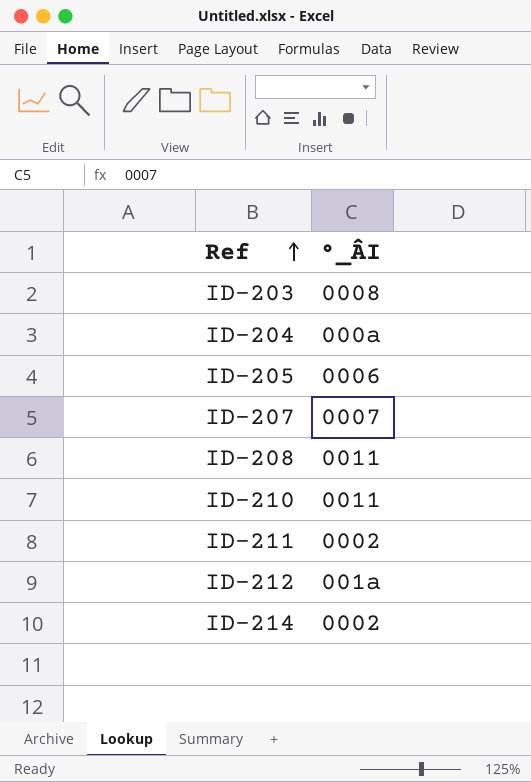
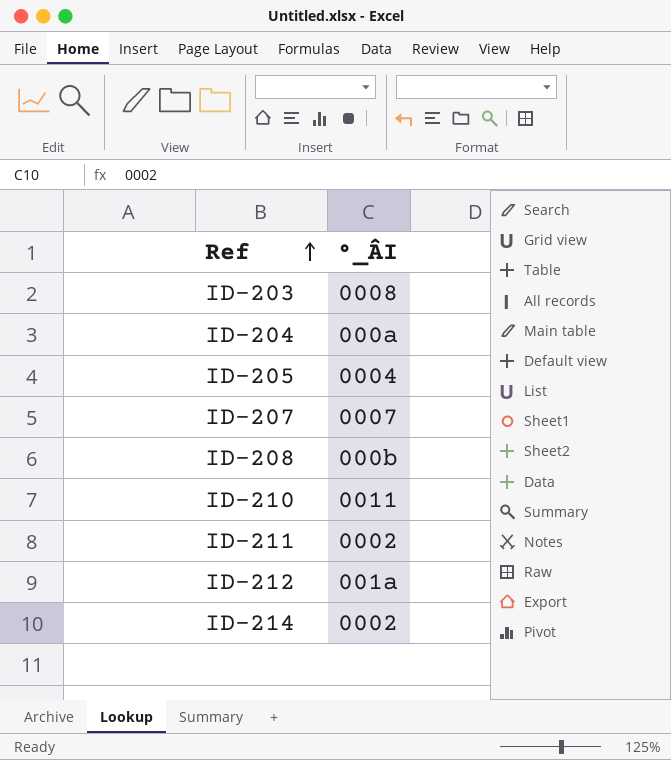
ID-205 | °_ÂI: 0006 -> 0004
ID-208 | °_ÂI: 0011 -> 000b

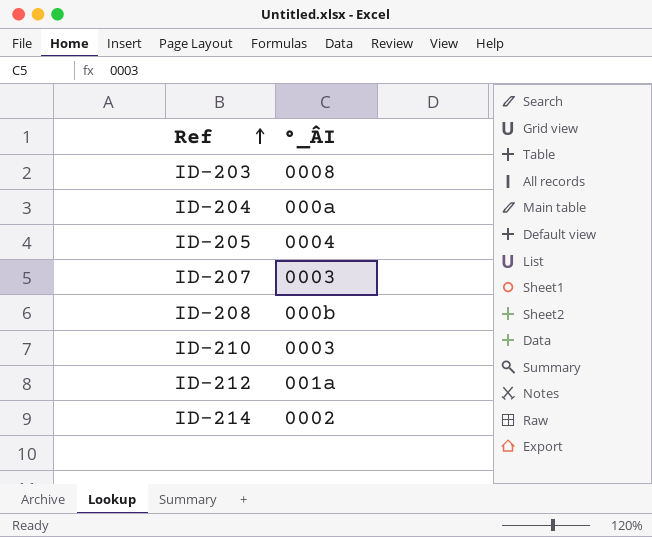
row ID-211: 0002 -> none
ID-207 | °_ÂI: 0007 -> 0003
ID-210 | °_ÂI: 0011 -> 0003

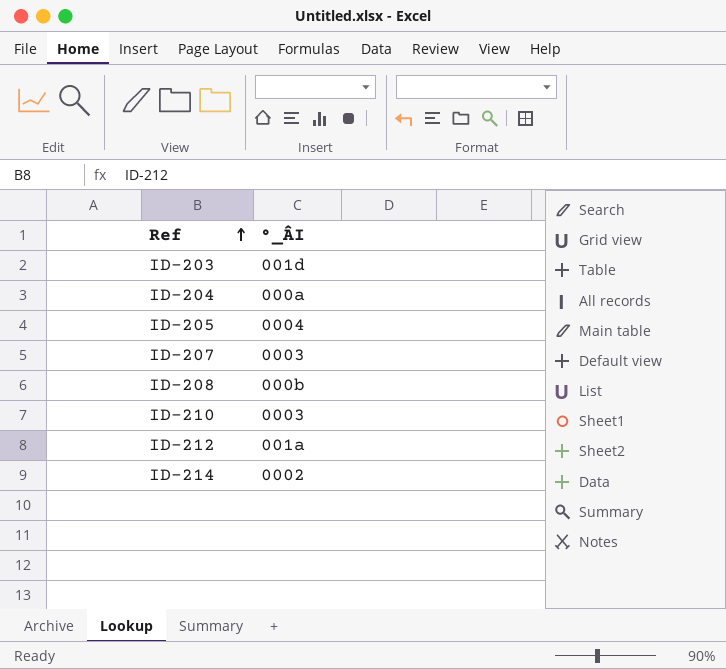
ID-203 | °_ÂI: 0008 -> 001d

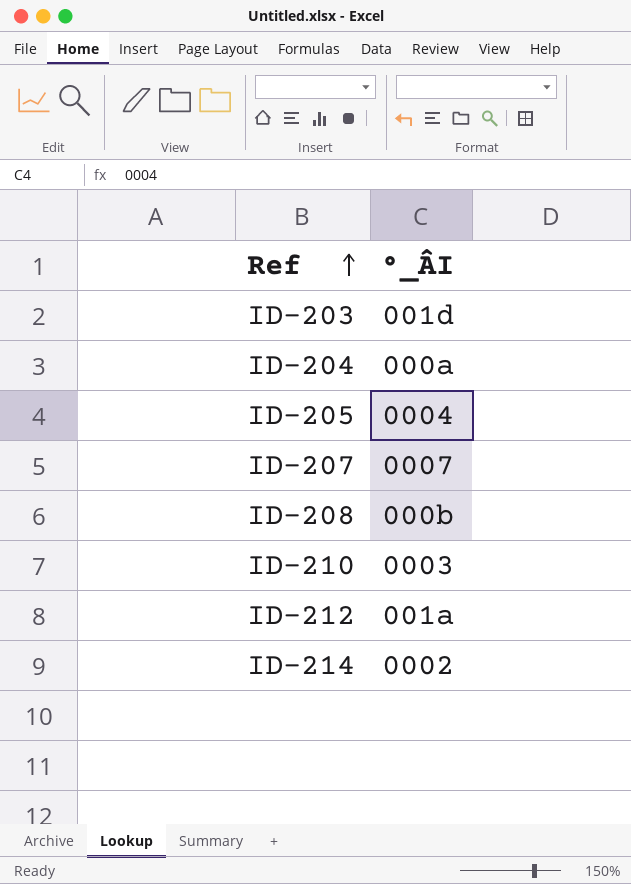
ID-207 | °_ÂI: 0003 -> 0007

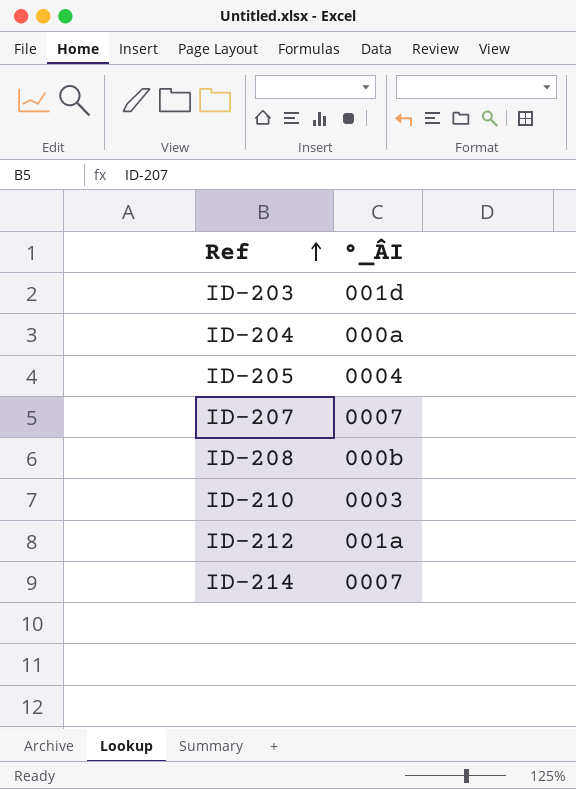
ID-214 | °_ÂI: 0002 -> 0007

